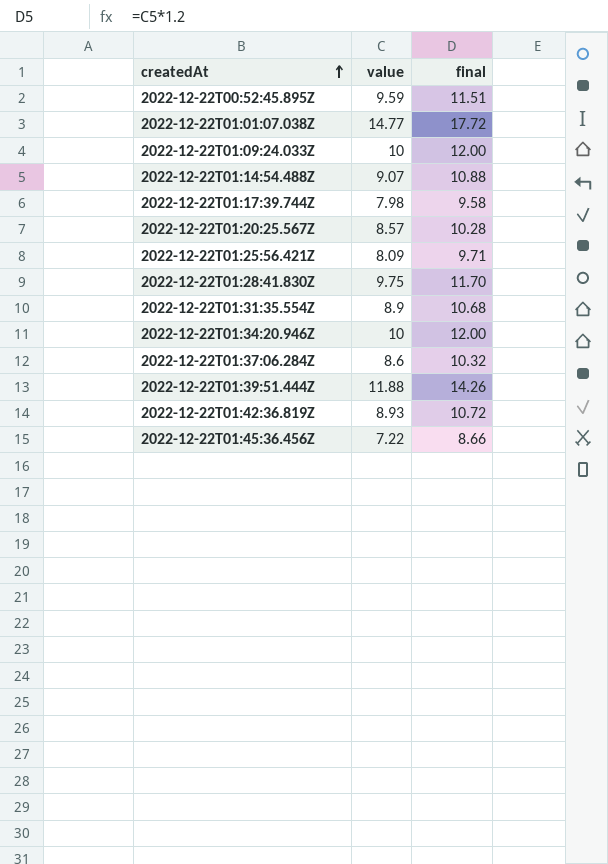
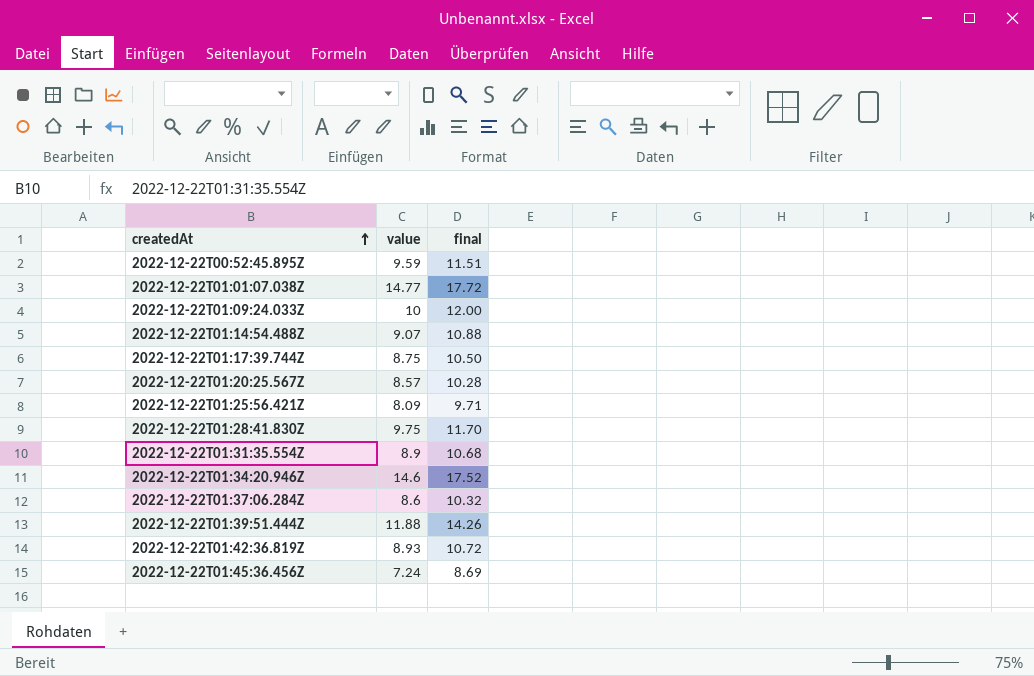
2022-12-22T01:17:39.744Z | value: 7.98 -> 8.75
2022-12-22T01:17:39.744Z | final: 9.58 -> 10.50
2022-12-22T01:34:20.946Z | value: 10 -> 14.6
2022-12-22T01:34:20.946Z | final: 12.00 -> 17.52
2022-12-22T01:45:36.456Z | value: 7.22 -> 7.24
2022-12-22T01:45:36.456Z | final: 8.66 -> 8.69

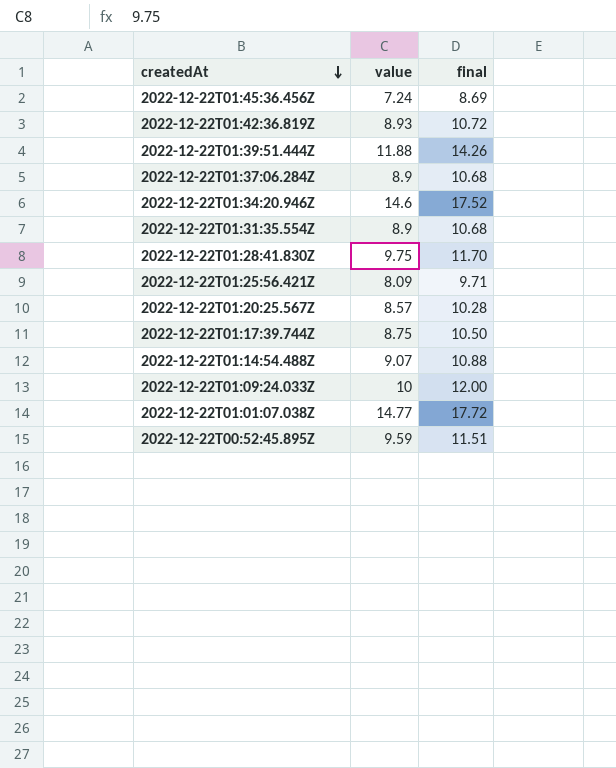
row order: createdAt ascending -> createdAt descending
2022-12-22T01:37:06.284Z | value: 8.6 -> 8.9
2022-12-22T01:37:06.284Z | final: 10.32 -> 10.68

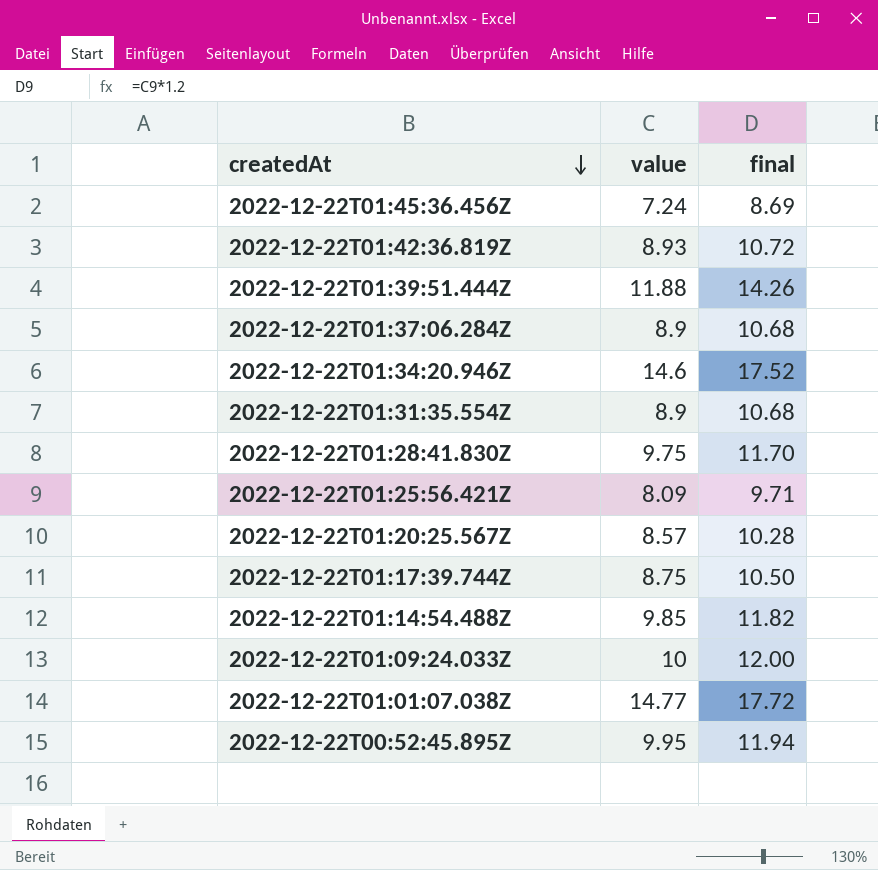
2022-12-22T01:14:54.488Z | value: 9.07 -> 9.85
2022-12-22T01:14:54.488Z | final: 10.88 -> 11.82
2022-12-22T00:52:45.895Z | value: 9.59 -> 9.95
2022-12-22T00:52:45.895Z | final: 11.51 -> 11.94

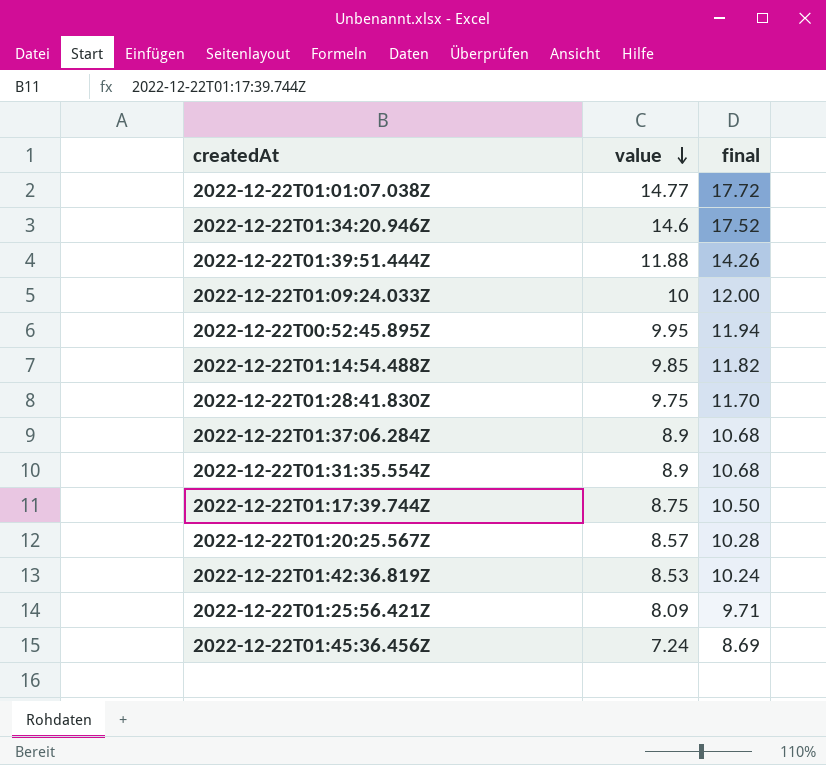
row order: createdAt descending -> value descending
2022-12-22T01:42:36.819Z | value: 8.93 -> 8.53
2022-12-22T01:42:36.819Z | final: 10.72 -> 10.24

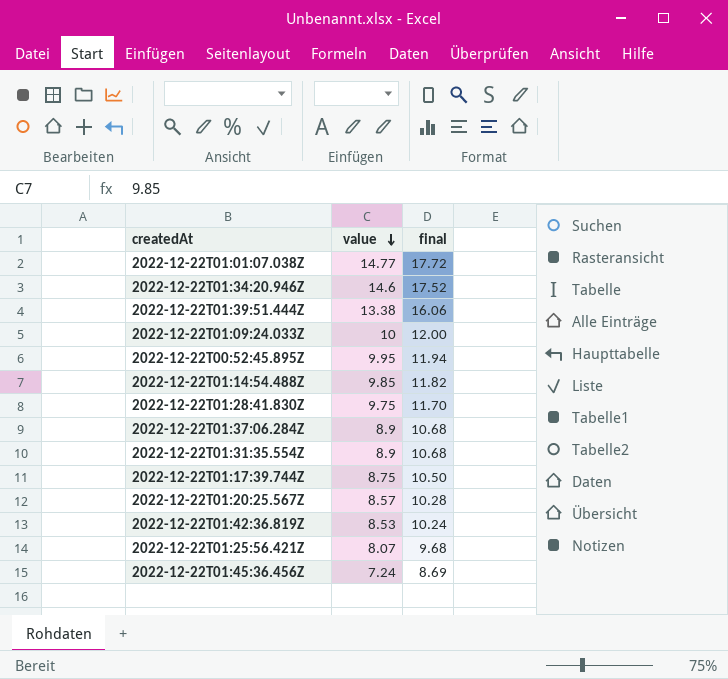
2022-12-22T01:39:51.444Z | value: 11.88 -> 13.38
2022-12-22T01:39:51.444Z | final: 14.26 -> 16.06
2022-12-22T01:25:56.421Z | value: 8.09 -> 8.07
2022-12-22T01:25:56.421Z | final: 9.71 -> 9.68

